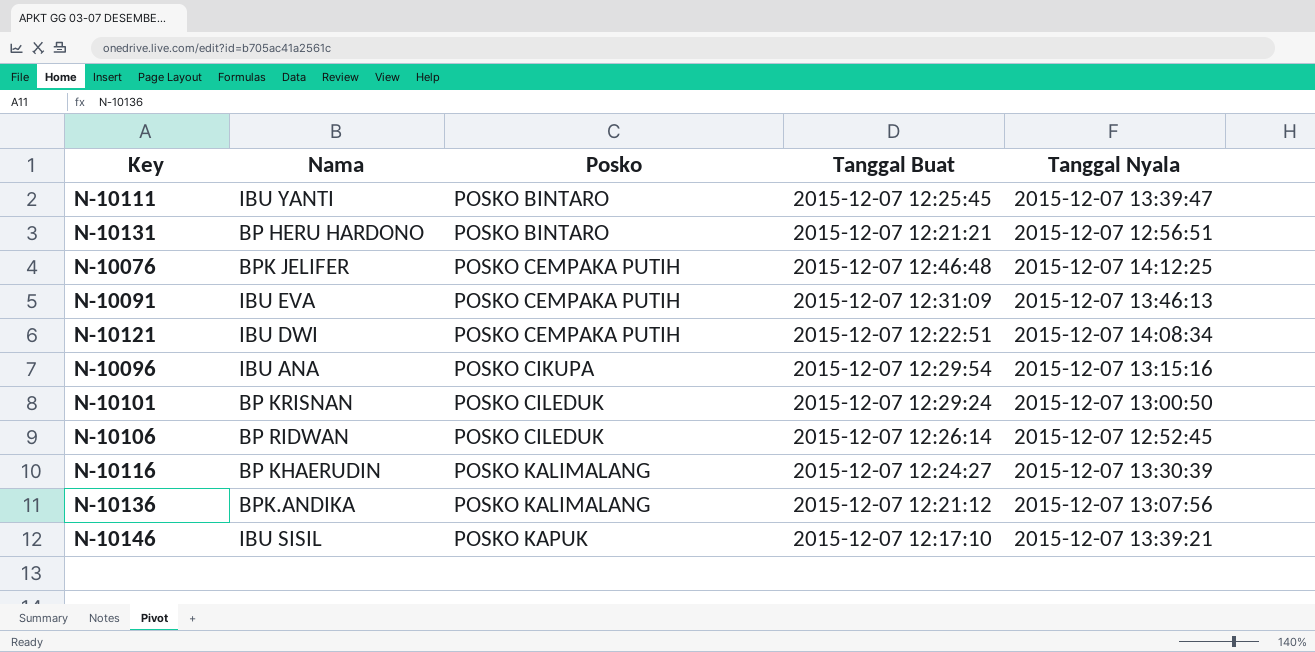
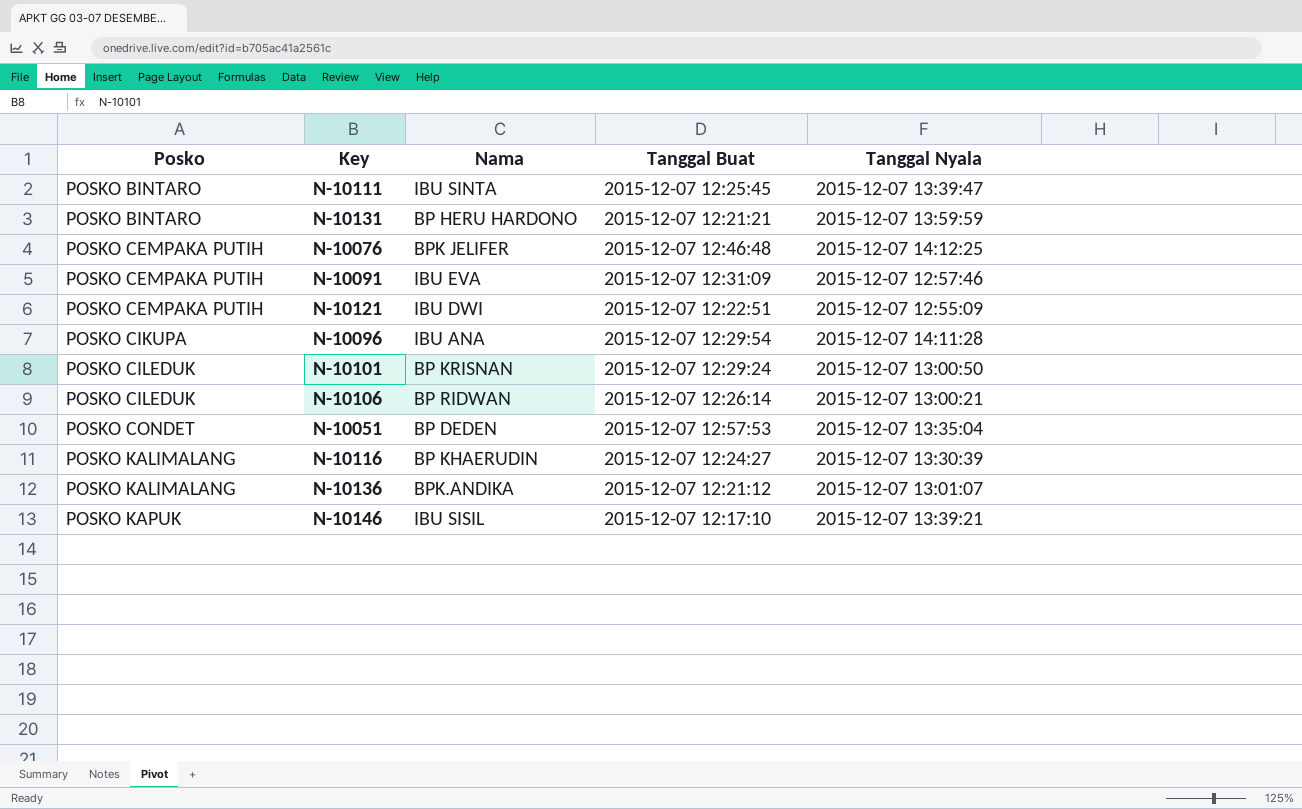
column Posko | position: 3 -> 1
N-10111 | Nama: IBU YANTI -> IBU SINTA
N-10131 | Tanggal Nyala: 2015-12-07 12:56:51 -> 2015-12-07 13:59:59
N-10091 | Tanggal Nyala: 2015-12-07 13:46:13 -> 2015-12-07 12:57:46
N-10121 | Tanggal Nyala: 2015-12-07 14:08:34 -> 2015-12-07 12:55:09
N-10096 | Tanggal Nyala: 2015-12-07 13:15:16 -> 2015-12-07 14:11:28
N-10106 | Tanggal Nyala: 2015-12-07 12:52:45 -> 2015-12-07 13:00:21
row N-10051: none -> POSKO CONDET | BP DEDEN | 2015-12-07 12:57:53 | 2015-12-07 13:35:04
N-10136 | Tanggal Nyala: 2015-12-07 13:07:56 -> 2015-12-07 13:01:07

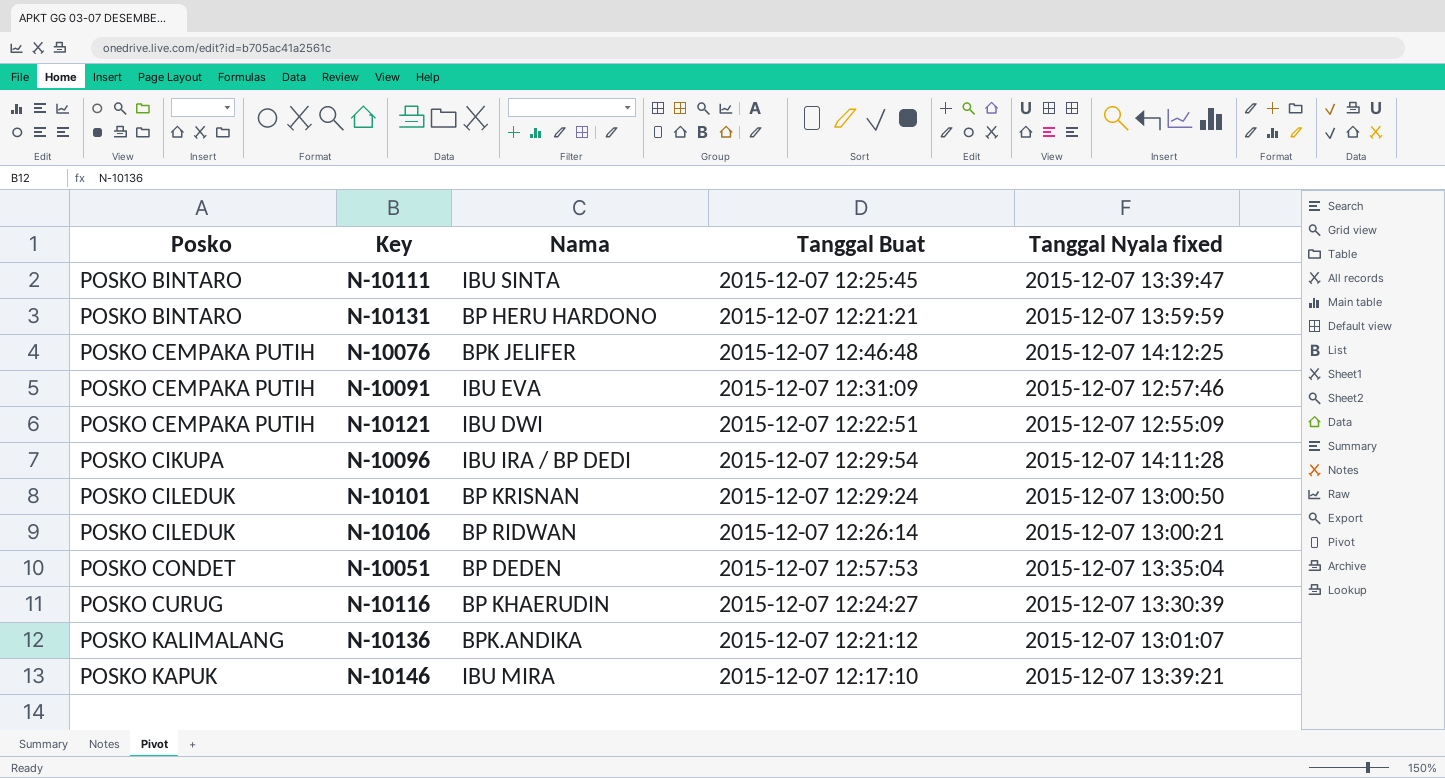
column name: Tanggal Nyala -> Tanggal Nyala fixed
N-10096 | Nama: IBU ANA -> IBU IRA / BP DEDI
N-10116 | Posko: POSKO KALIMALANG -> POSKO CURUG
N-10146 | Nama: IBU SISIL -> IBU MIRA

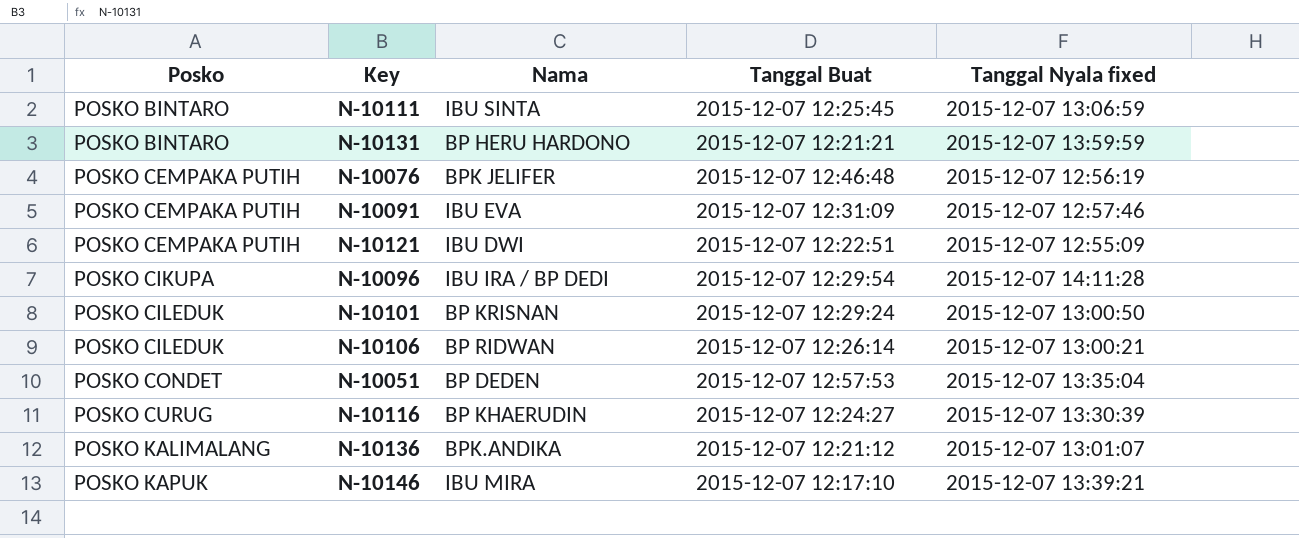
N-10111 | Tanggal Nyala fixed: 2015-12-07 13:39:47 -> 2015-12-07 13:06:59
N-10076 | Tanggal Nyala fixed: 2015-12-07 14:12:25 -> 2015-12-07 12:56:19

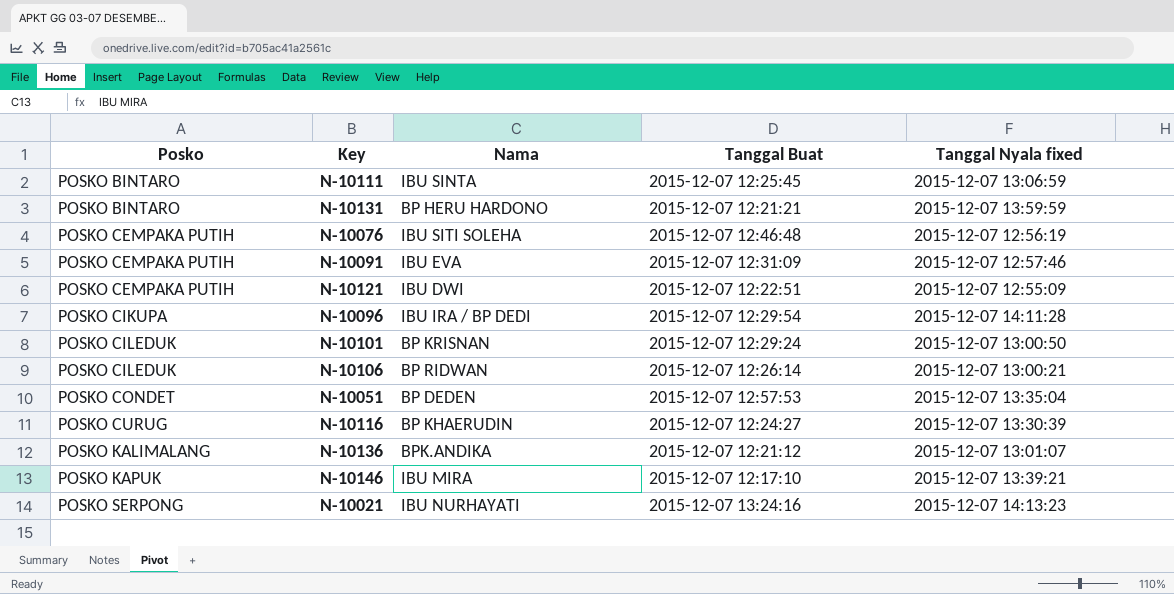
N-10076 | Nama: BPK JELIFER -> IBU SITI SOLEHA
row N-10021: none -> POSKO SERPONG | IBU NURHAYATI | 2015-12-07 13:24:16 | 2015-12-07 14:13:23

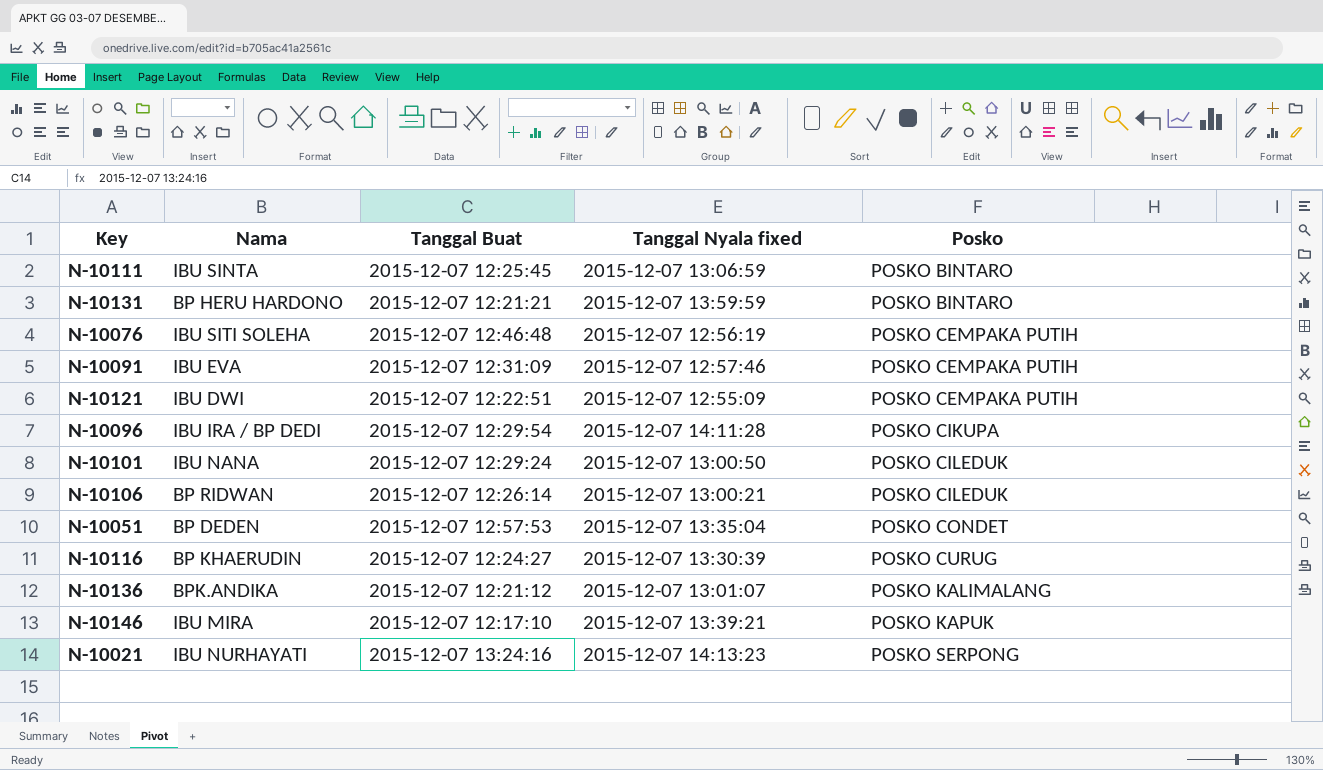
column Posko | position: 1 -> 5
N-10101 | Nama: BP KRISNAN -> IBU NANA

